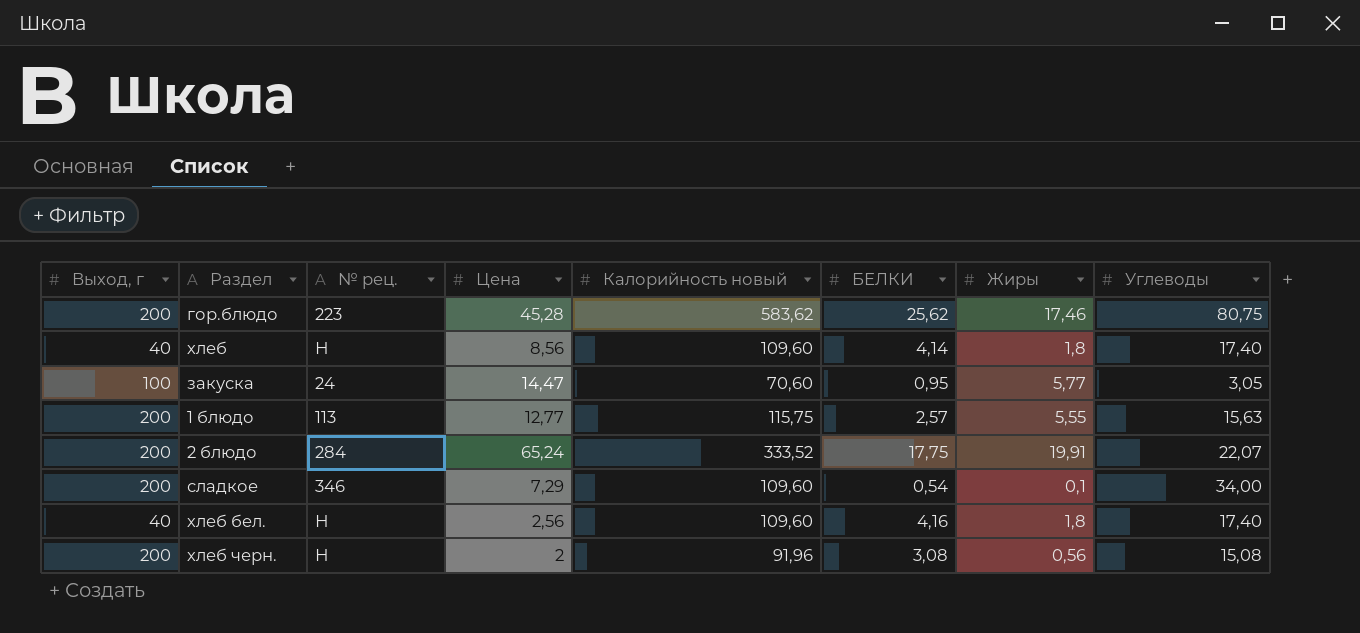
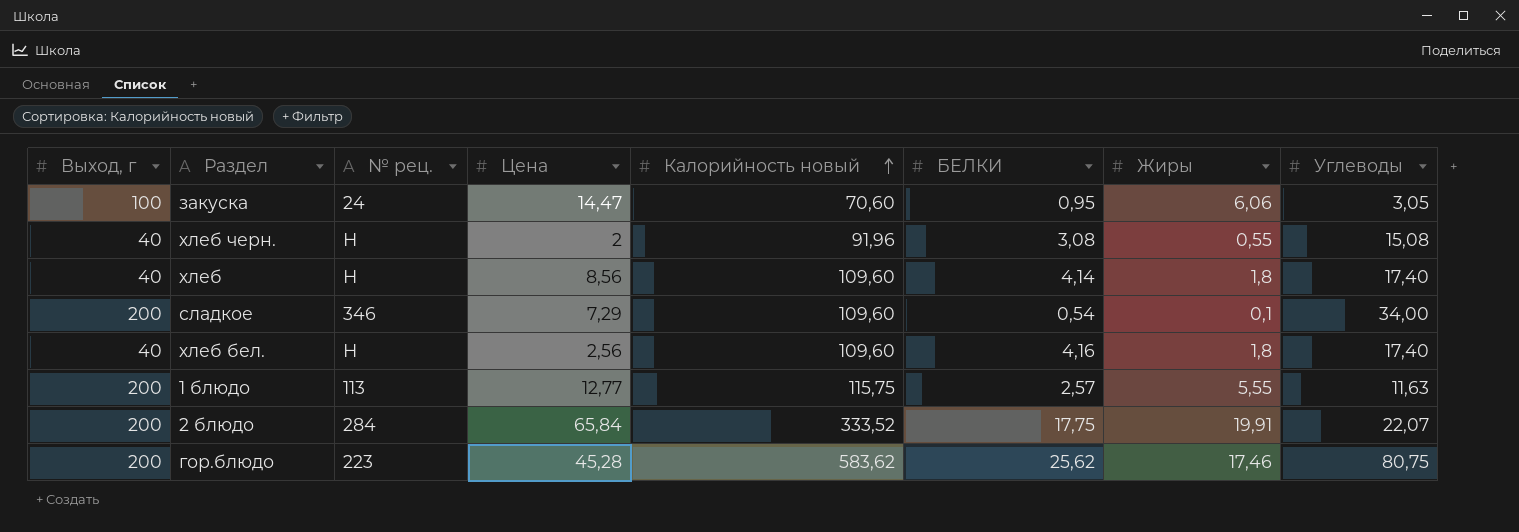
row order: none -> Калорийность новый ascending
закуска | Жиры: 5,77 -> 6,06
хлеб черн. | Выход, г: 200 -> 40
хлеб черн. | Жиры: 0,56 -> 0,55
1 блюдо | Углеводы: 15,63 -> 11,63
2 блюдо | Цена: 65,24 -> 65,84

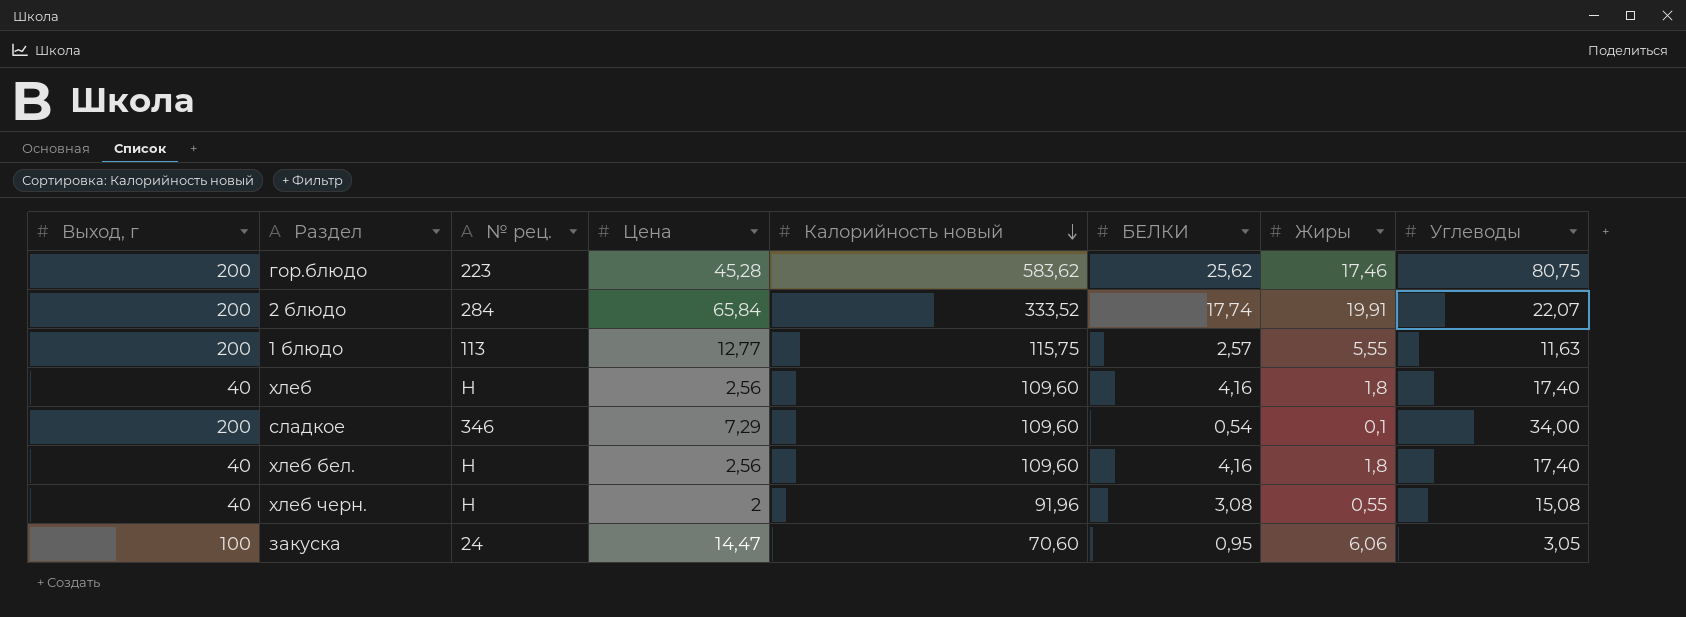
row order: Калорийность новый ascending -> Калорийность новый descending
2 блюдо | БЕЛКИ: 17,75 -> 17,74
хлеб | Цена: 8,56 -> 2,56
хлеб | БЕЛКИ: 4,14 -> 4,16

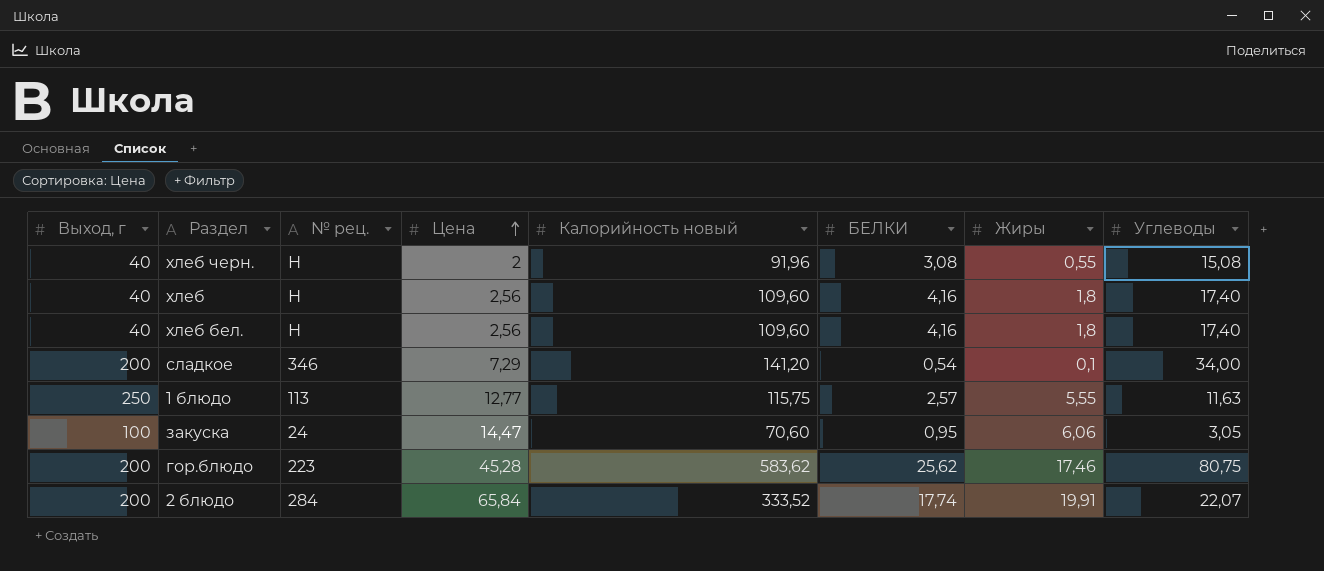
row order: Калорийность новый descending -> Цена ascending
сладкое | Калорийность новый: 109,60 -> 141,20
1 блюдо | Выход, г: 200 -> 250

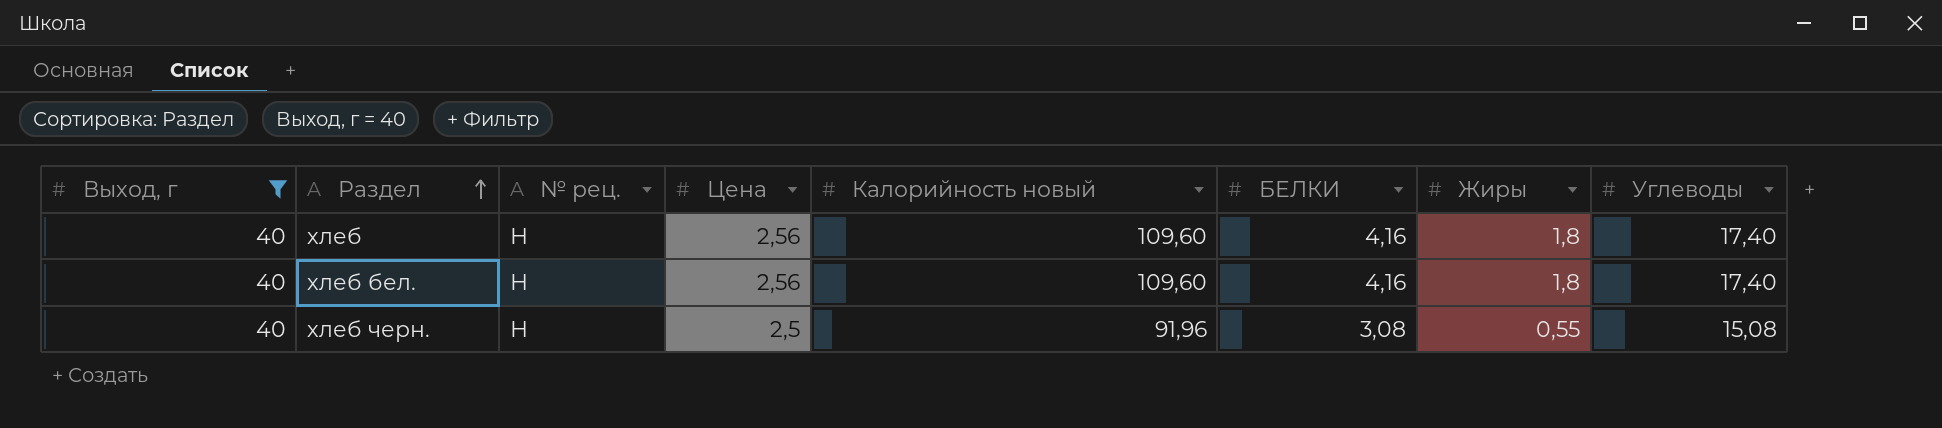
filter: none -> Выход, г = 40
row order: Цена ascending -> Раздел ascending
хлеб черн. | Цена: 2 -> 2,5

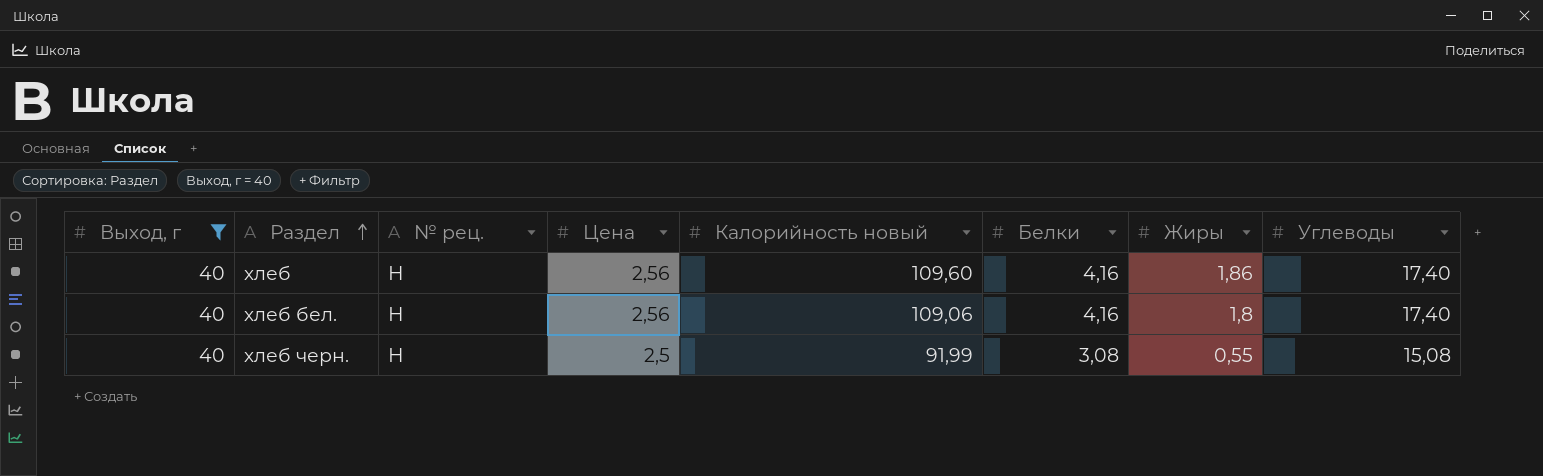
column name: БЕЛКИ -> Белки
хлеб | Жиры: 1,8 -> 1,86
хлеб бел. | Калорийность новый: 109,60 -> 109,06
хлеб черн. | Калорийность новый: 91,96 -> 91,99

